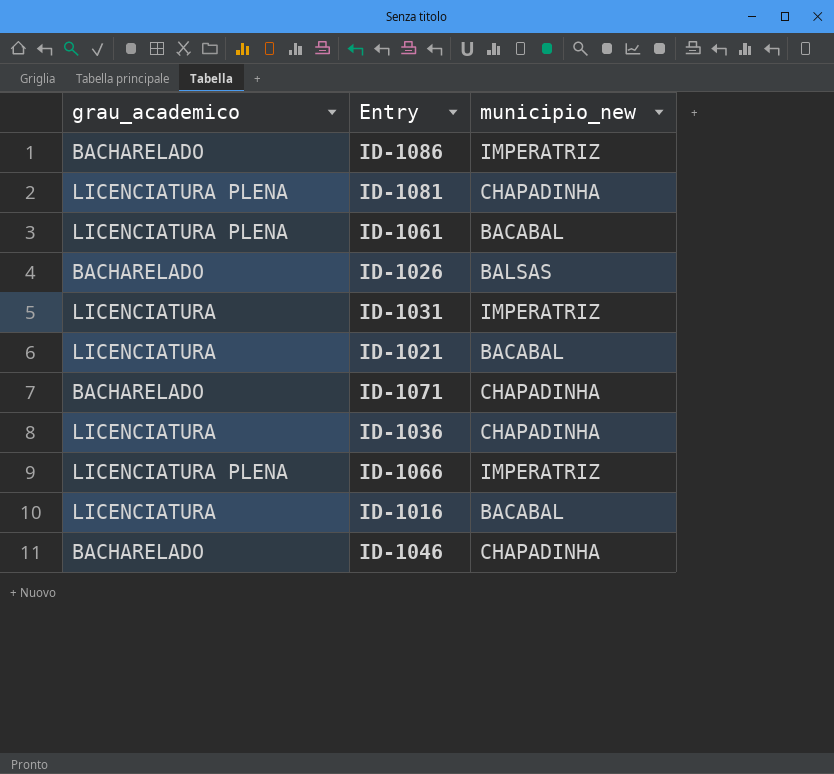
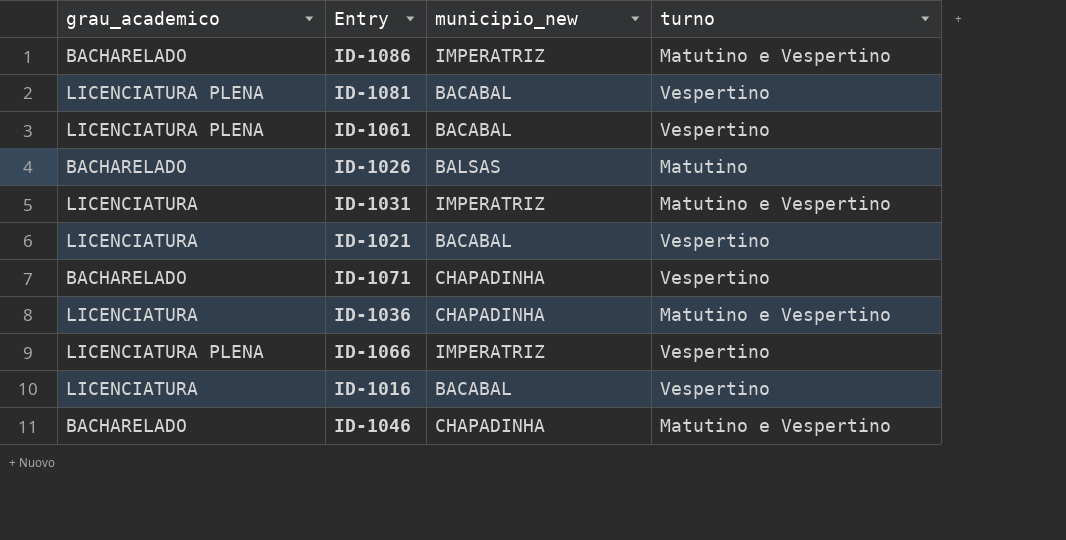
column turno | position: none -> 4
ID-1081 | municipio_new: CHAPADINHA -> BACABAL

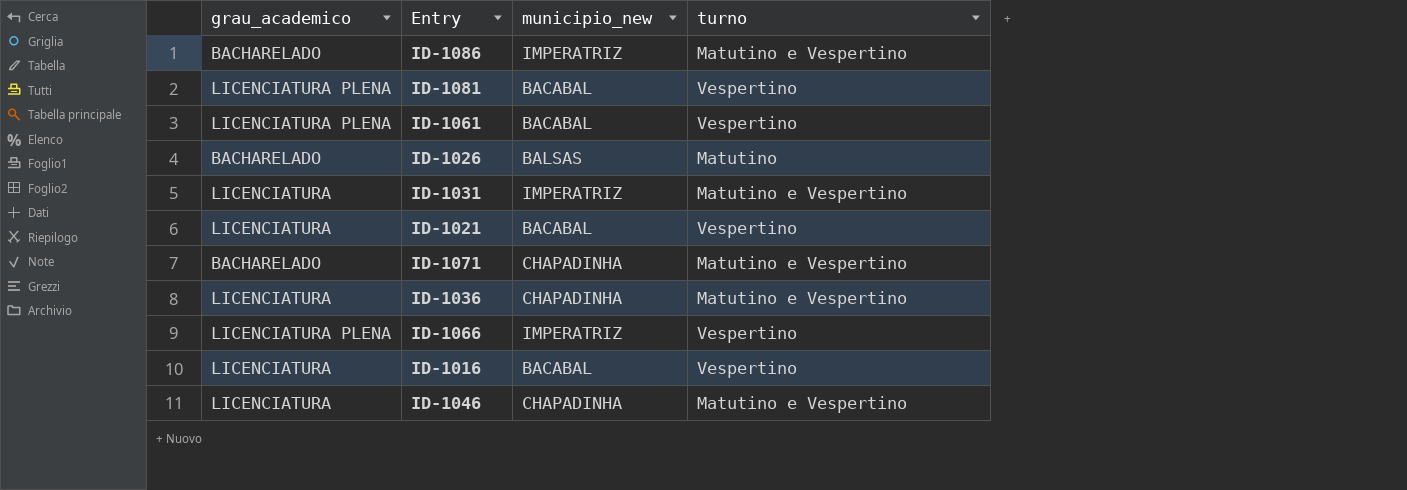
ID-1071 | turno: Vespertino -> Matutino e Vespertino
ID-1046 | grau_academico: BACHARELADO -> LICENCIATURA

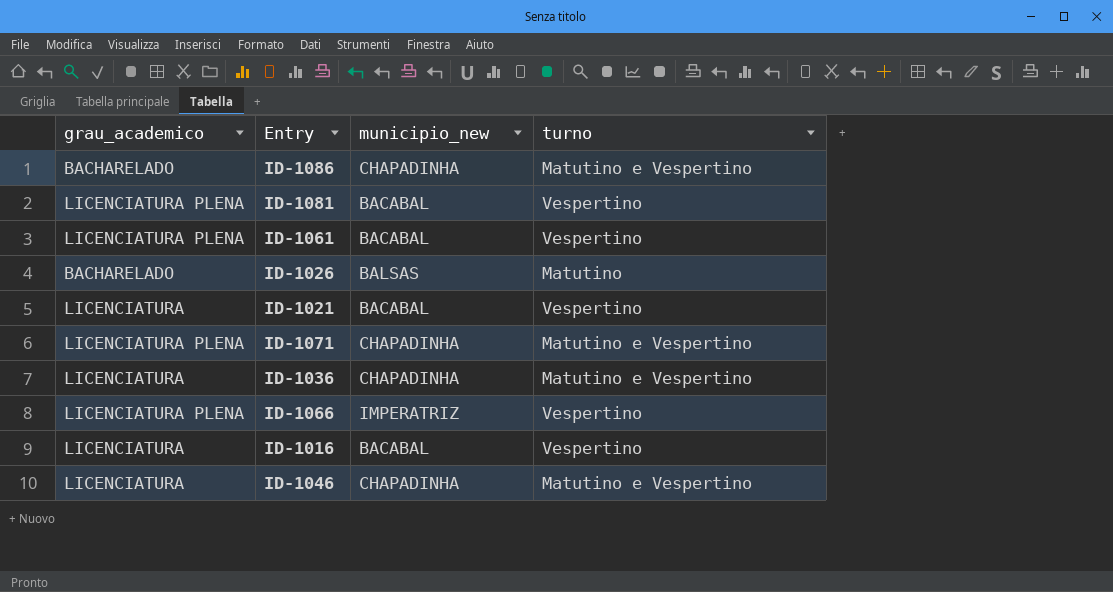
row ID-1031: LICENCIATURA | IMPERATRIZ | Matutino e Vespertino -> none
ID-1086 | municipio_new: IMPERATRIZ -> CHAPADINHA
ID-1071 | grau_academico: BACHARELADO -> LICENCIATURA PLENA

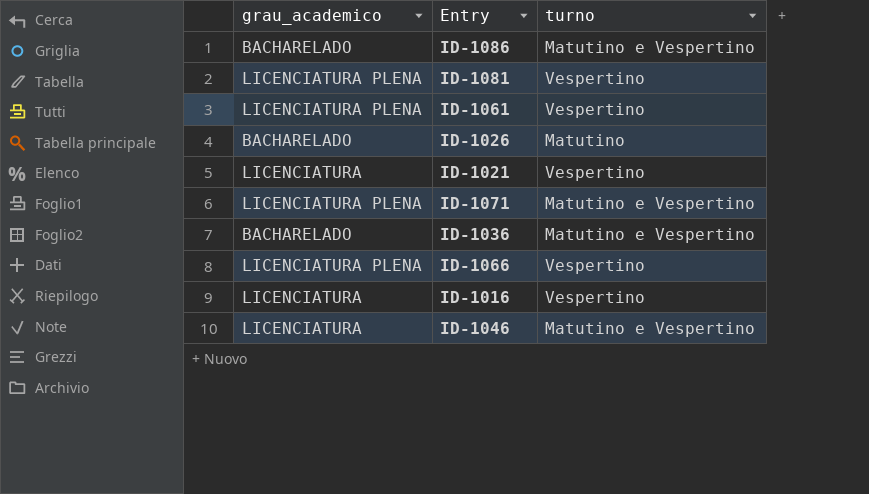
column municipio_new | position: 3 -> none
ID-1036 | grau_academico: LICENCIATURA -> BACHARELADO

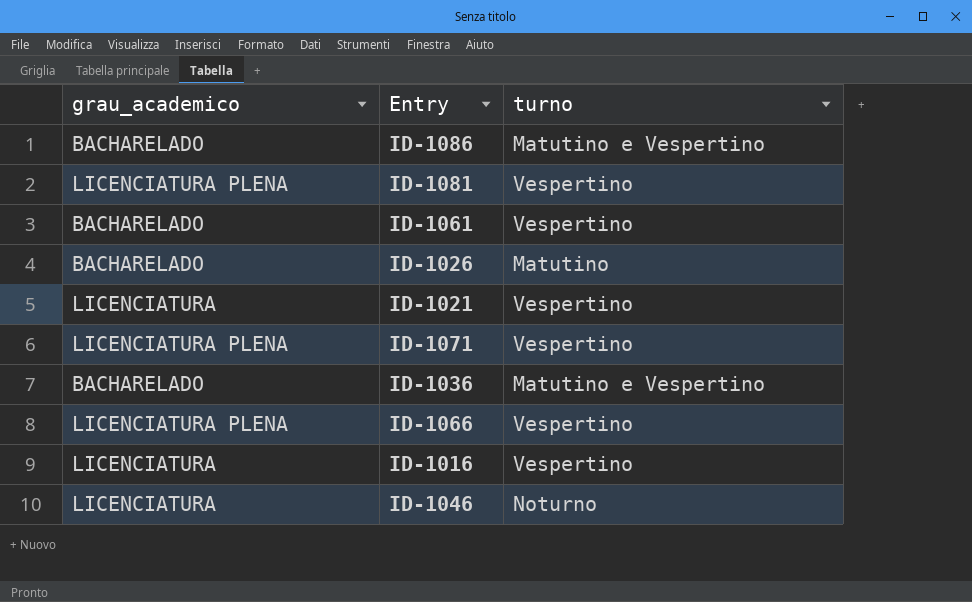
ID-1061 | grau_academico: LICENCIATURA PLENA -> BACHARELADO
ID-1071 | turno: Matutino e Vespertino -> Vespertino
ID-1046 | turno: Matutino e Vespertino -> Noturno

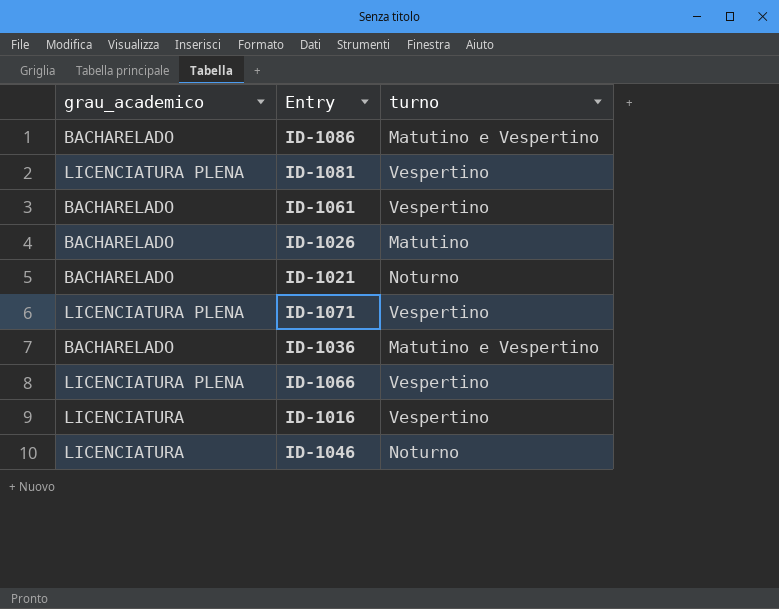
ID-1021 | grau_academico: LICENCIATURA -> BACHARELADO
ID-1021 | turno: Vespertino -> Noturno

